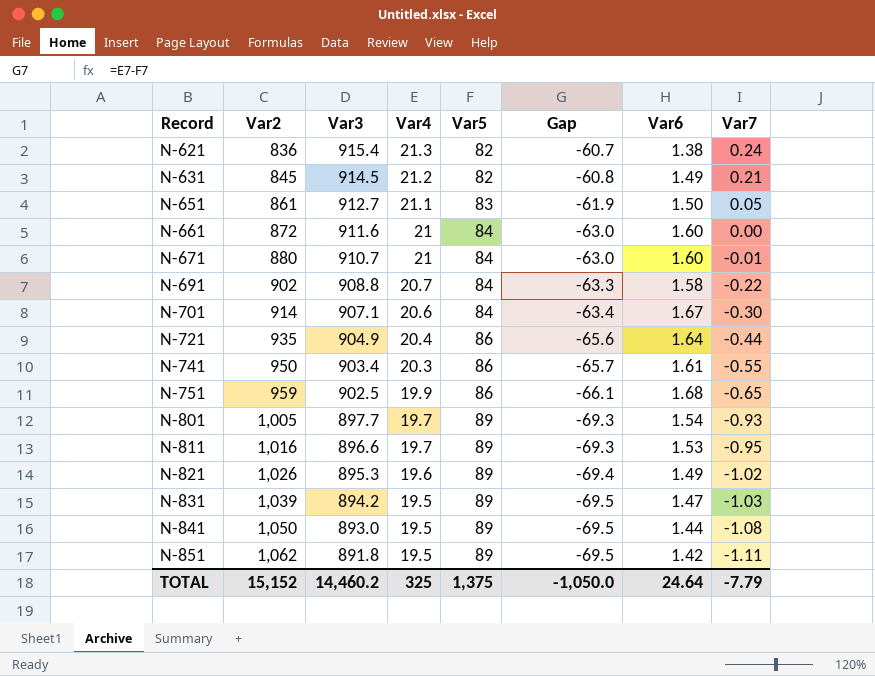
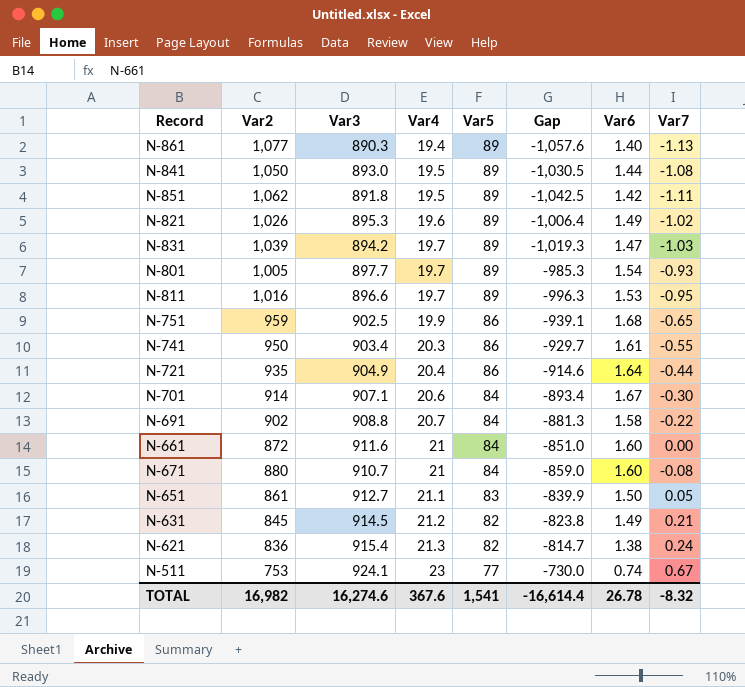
row order: Record ascending -> Var4 ascending
column Gap | formula: [Var4] - [Var5] -> [Var4] - [Var2]
row N-861: none -> 1,077 | 890.3 | 19.4 | 89 | -1,057.6 | 1.40 | -1.13
N-831 | Var4: 19.5 -> 19.7
N-671 | Var7: -0.01 -> -0.08
row N-511: none -> 753 | 924.1 | 23 | 77 | -730.0 | 0.74 | 0.67
TOTAL | Var2: 15,152 -> 16,982
TOTAL | Var3: 14,460.2 -> 16,274.6
TOTAL | Var4: 325 -> 367.6
TOTAL | Var5: 1,375 -> 1,541
TOTAL | Gap: -1,050.0 -> -16,614.4
TOTAL | Var6: 24.64 -> 26.78
TOTAL | Var7: -7.79 -> -8.32

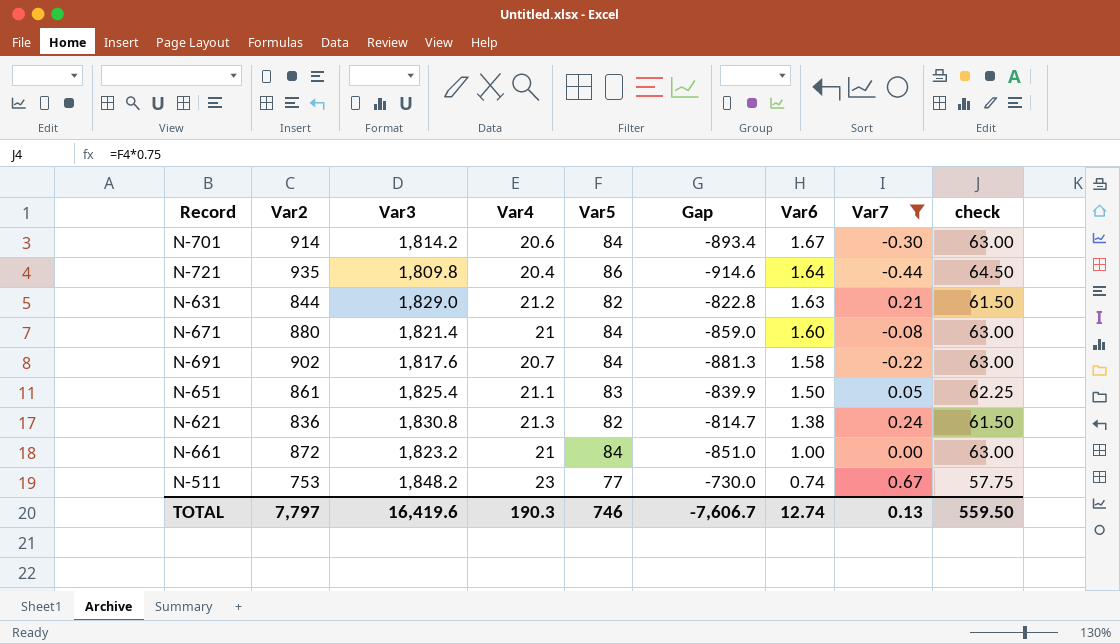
filter: none -> Var7 >= -0.44
row order: Var4 ascending -> Var6 descending
column check | formula: none -> [Var5] * 0.75
N-701 | Var3: 907.1 -> 1,814.2
N-721 | Var3: 904.9 -> 1,809.8
N-631 | Var2: 845 -> 844
N-631 | Var3: 914.5 -> 1,829.0
N-631 | Gap: -823.8 -> -822.8
N-631 | Var6: 1.49 -> 1.63
N-671 | Var3: 910.7 -> 1,821.4
N-691 | Var3: 908.8 -> 1,817.6
N-651 | Var3: 912.7 -> 1,825.4
N-621 | Var3: 915.4 -> 1,830.8
N-661 | Var3: 911.6 -> 1,823.2
N-661 | Var6: 1.60 -> 1.00
N-511 | Var3: 924.1 -> 1,848.2
TOTAL | Var2: 16,982 -> 7,797
TOTAL | Var3: 16,274.6 -> 16,419.6
TOTAL | Var4: 367.6 -> 190.3
TOTAL | Var5: 1,541 -> 746
TOTAL | Gap: -16,614.4 -> -7,606.7
TOTAL | Var6: 26.78 -> 12.74
TOTAL | Var7: -8.32 -> 0.13

